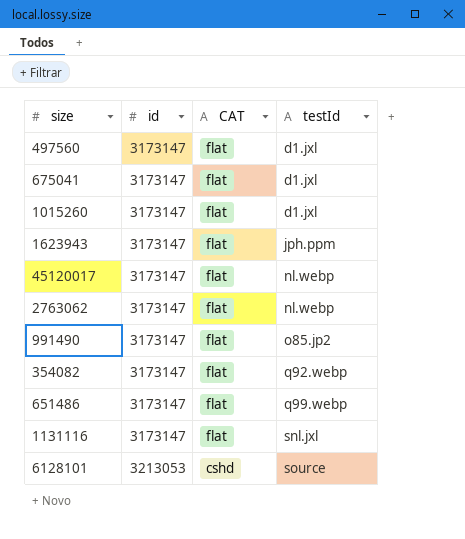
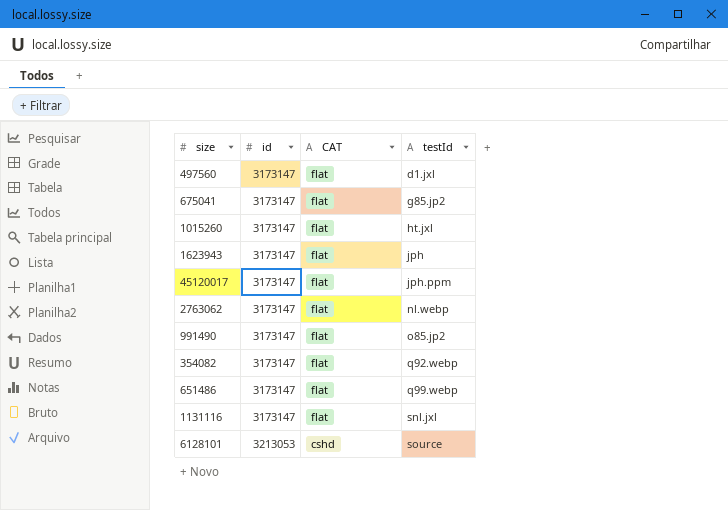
675041 | testId: d1.jxl -> g85.jp2
1015260 | testId: d1.jxl -> ht.jxl
1623943 | testId: jph.ppm -> jph
45120017 | testId: nl.webp -> jph.ppm

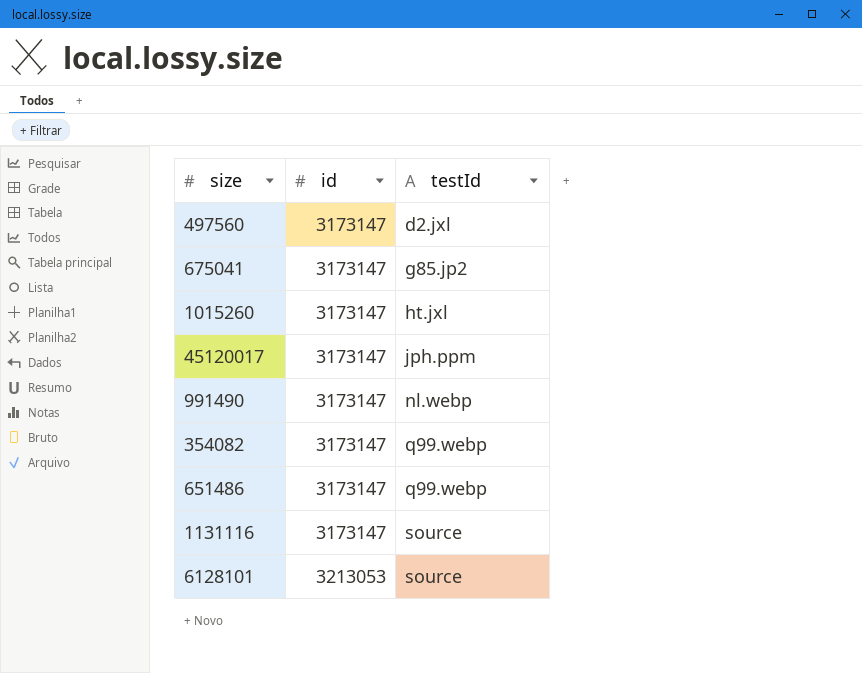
column CAT | position: 3 -> none
row 1623943: 3173147 | flat | jph -> none
row 2763062: 3173147 | flat | nl.webp -> none
497560 | testId: d1.jxl -> d2.jxl
991490 | testId: o85.jp2 -> nl.webp
354082 | testId: q92.webp -> q99.webp
1131116 | testId: snl.jxl -> source

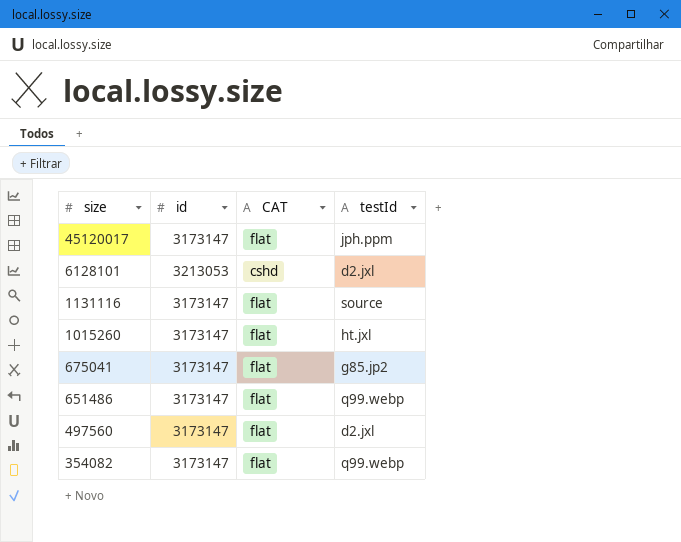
row order: id ascending -> size descending
column CAT | position: none -> 3
row 991490: 3173147 | nl.webp -> none
6128101 | testId: source -> d2.jxl

